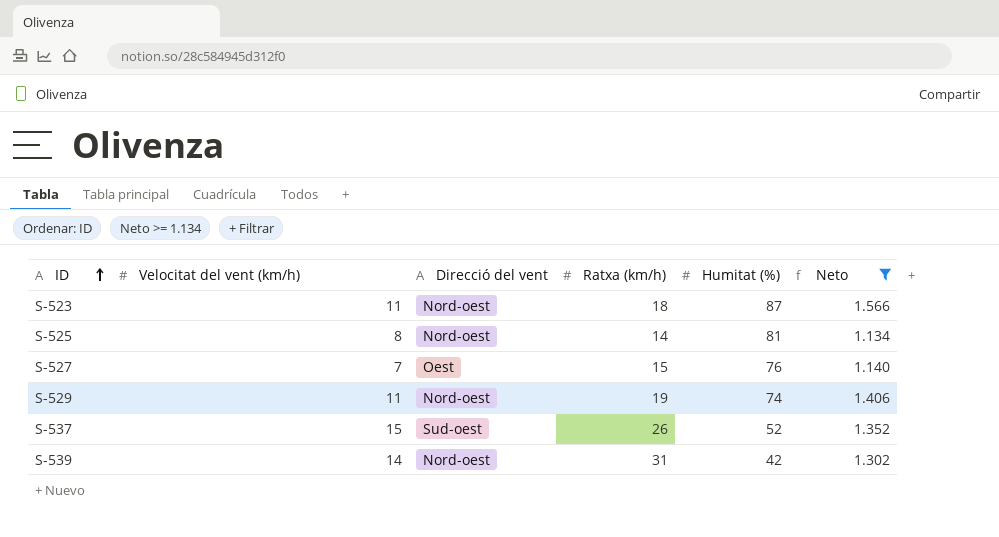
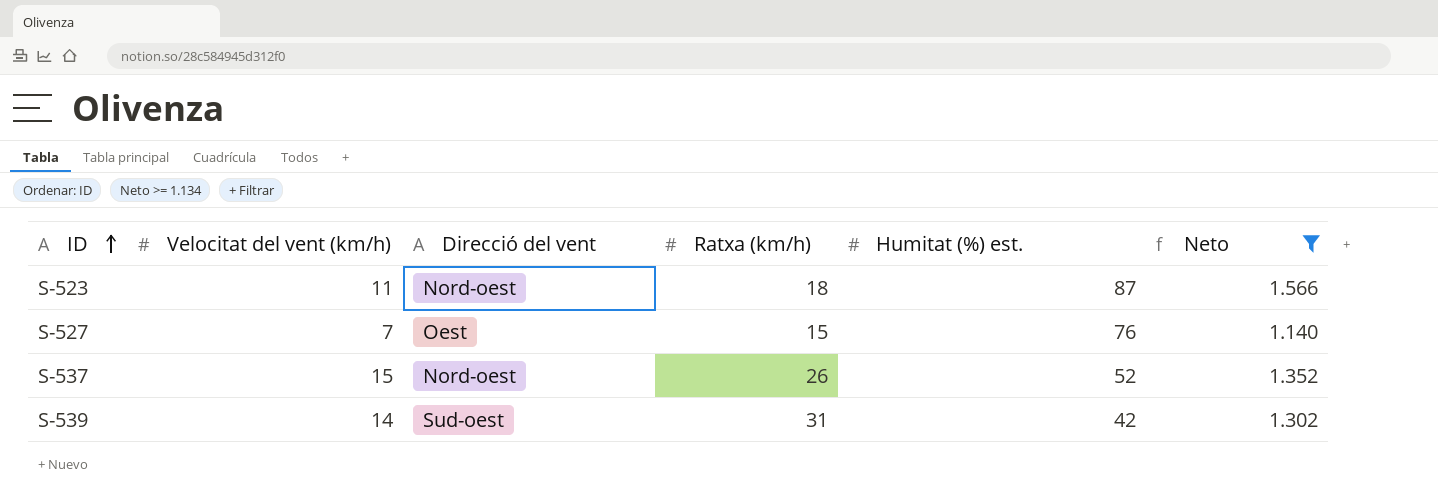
column name: Humitat (%) -> Humitat (%) est.
row S-525: 8 | Nord-oest | 14 | 81 | 1.134 -> none
row S-529: 11 | Nord-oest | 19 | 74 | 1.406 -> none
S-537 | Direcció del vent: Sud-oest -> Nord-oest
S-539 | Direcció del vent: Nord-oest -> Sud-oest

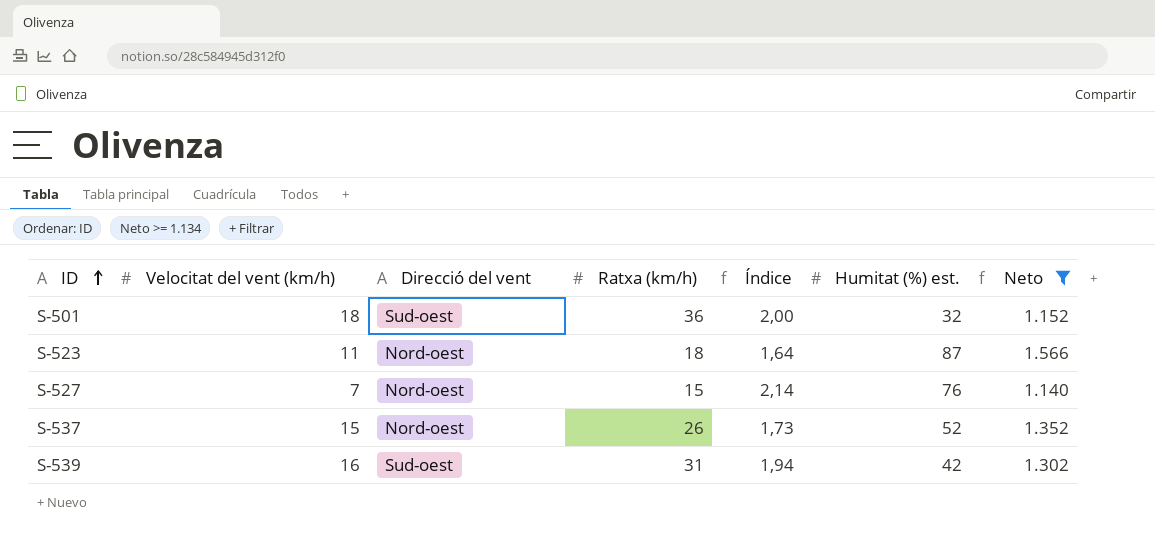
column Índice | formula: none -> [Ratxa (km/h)] / [Velocitat del vent (km/h)]
row S-501: none -> 18 | Sud-oest | 36 | 2,00 | 32 | 1.152
S-527 | Direcció del vent: Oest -> Nord-oest
S-539 | Velocitat del vent (km/h): 14 -> 16

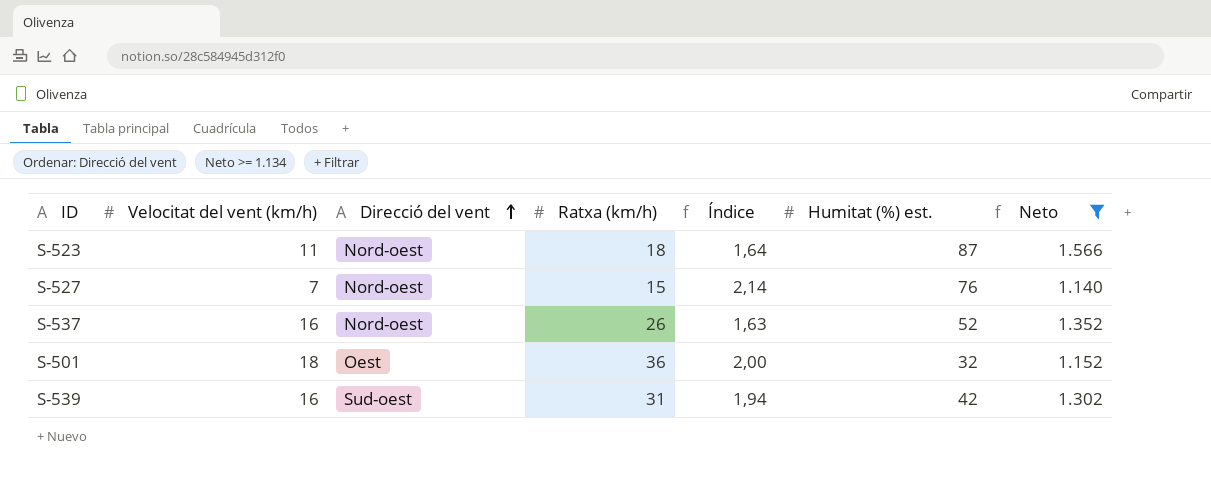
row order: ID ascending -> Direcció del vent ascending
S-537 | Velocitat del vent (km/h): 15 -> 16
S-537 | Índice: 1,73 -> 1,63
S-501 | Direcció del vent: Sud-oest -> Oest

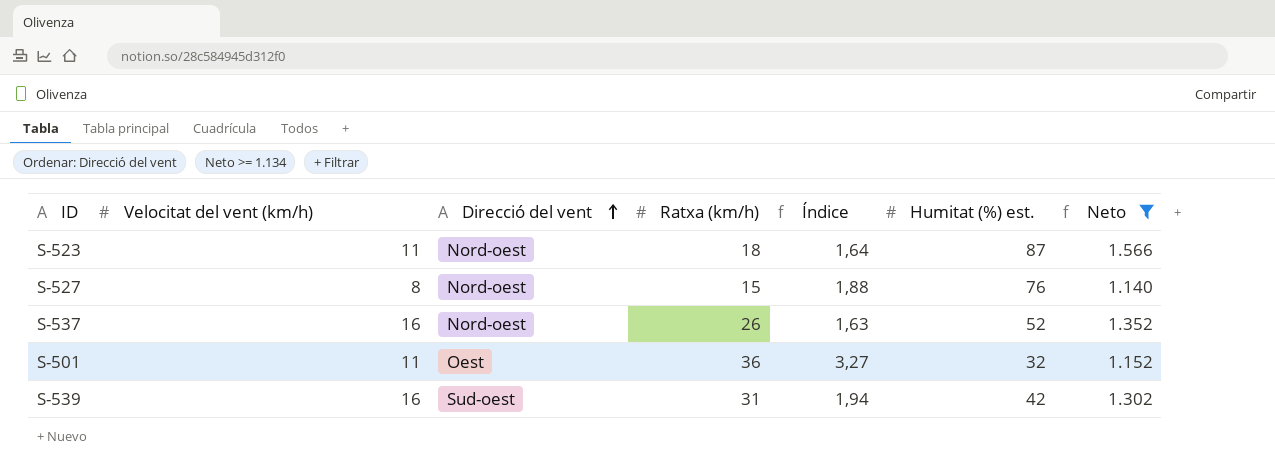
S-527 | Velocitat del vent (km/h): 7 -> 8
S-527 | Índice: 2,14 -> 1,88
S-501 | Velocitat del vent (km/h): 18 -> 11
S-501 | Índice: 2,00 -> 3,27

